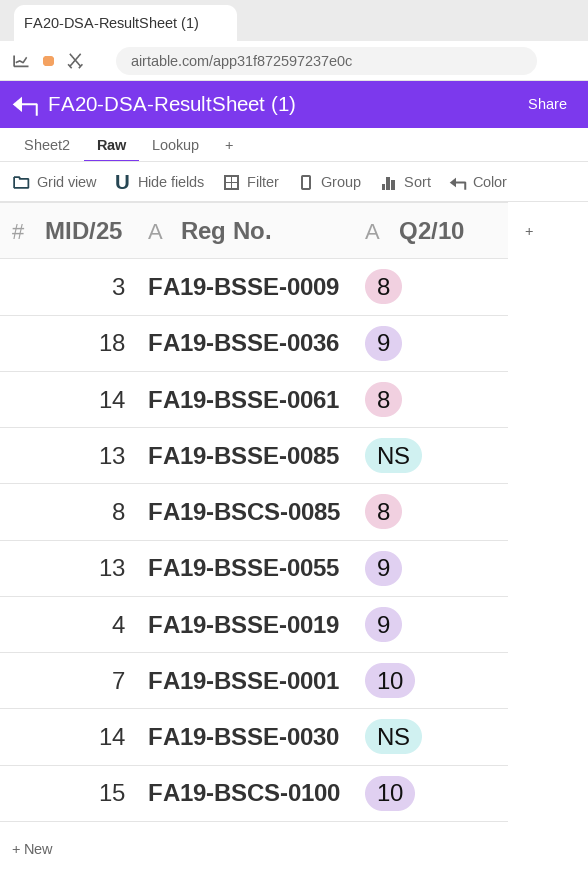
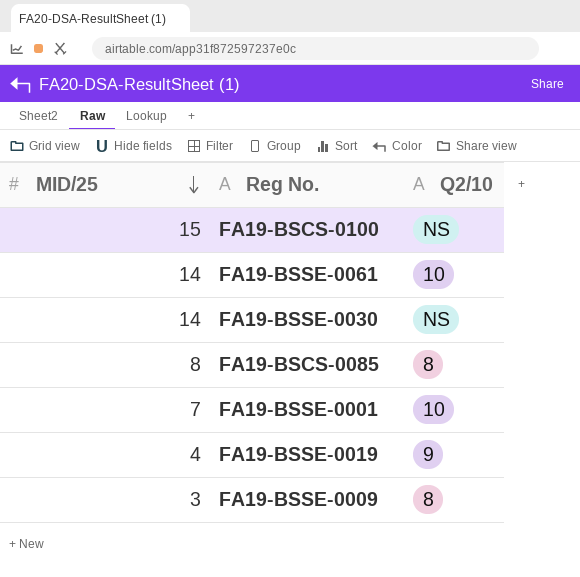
row order: none -> MID/25 descending
row FA19-BSSE-0036: 18 | 9 -> none
row FA19-BSSE-0085: 13 | NS -> none
row FA19-BSSE-0055: 13 | 9 -> none
FA19-BSCS-0100 | Q2/10: 10 -> NS
FA19-BSSE-0061 | Q2/10: 8 -> 10

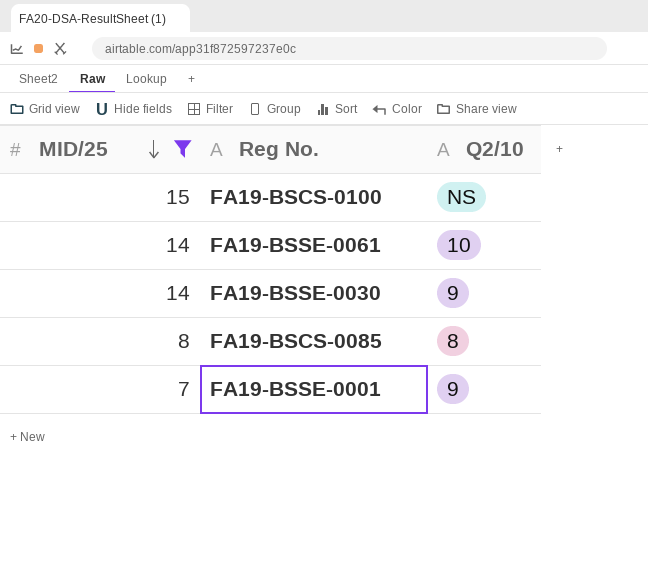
filter: none -> MID/25 >= 7
FA19-BSSE-0030 | Q2/10: NS -> 9
FA19-BSSE-0001 | Q2/10: 10 -> 9

